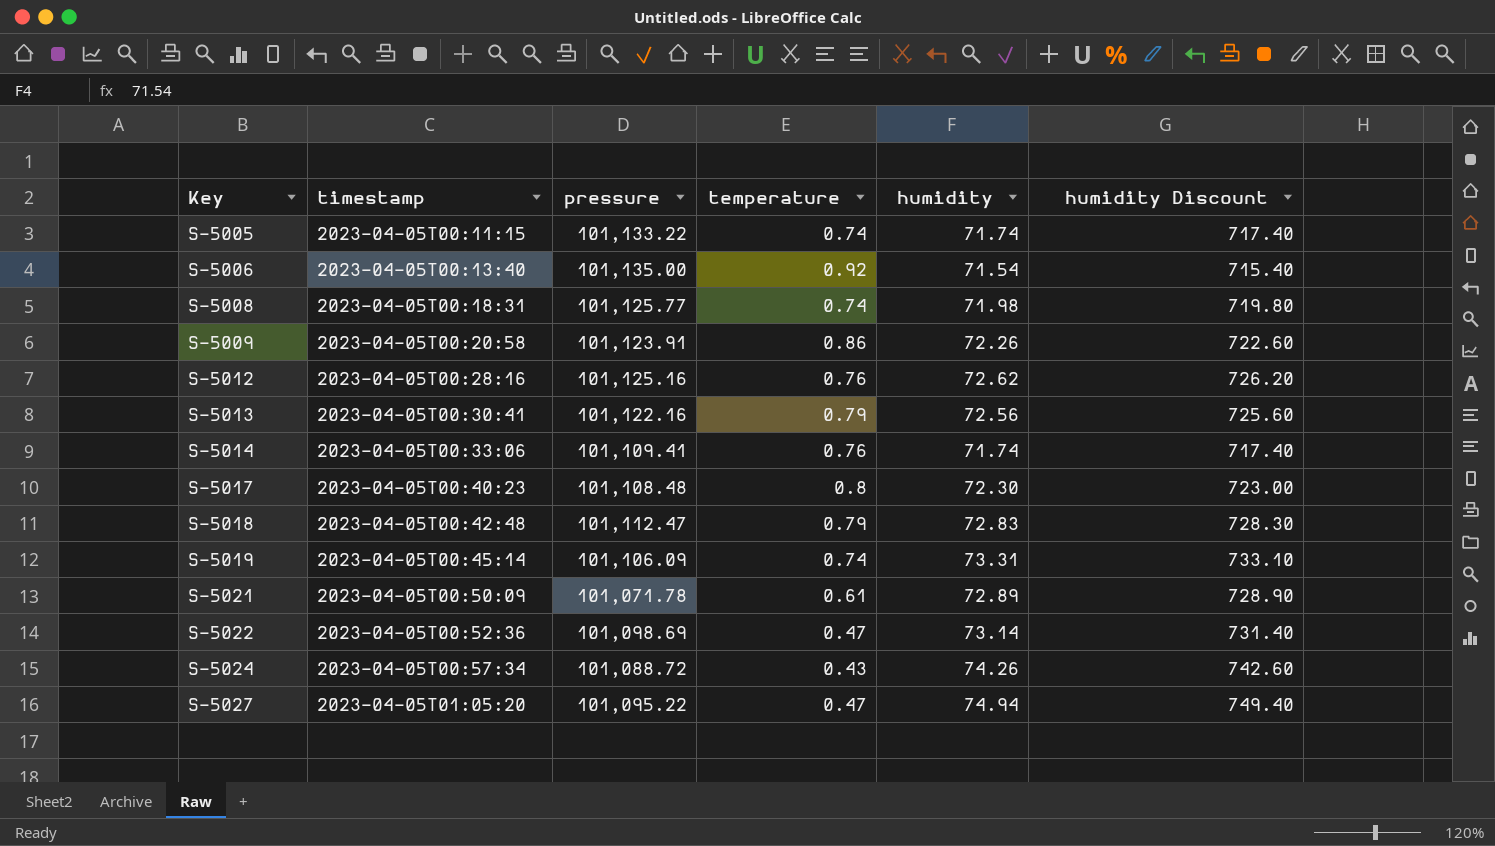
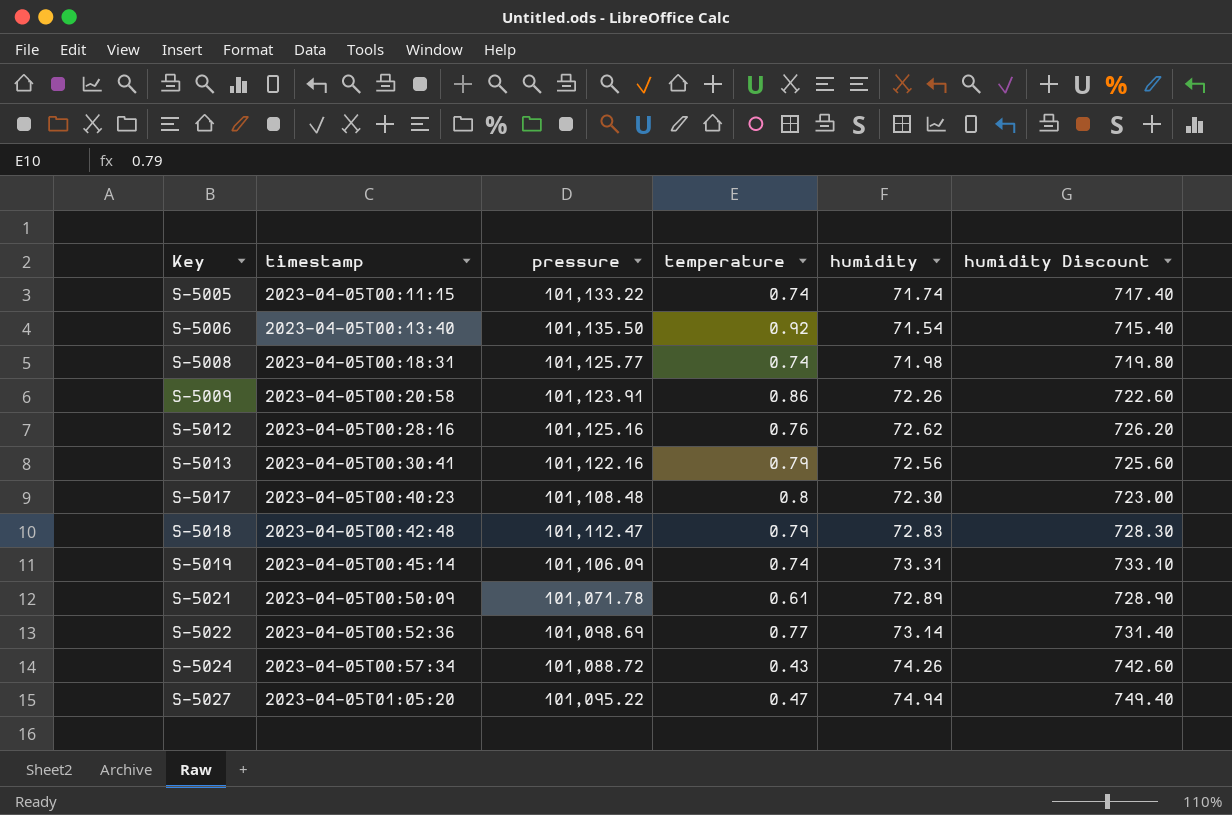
row S-5014: 2023-04-05T00:33:06 | 101,109.41 | 0.76 | 71.74 | 717.40 -> none
S-5006 | pressure: 101,135.00 -> 101,135.50
S-5022 | temperature: 0.47 -> 0.77

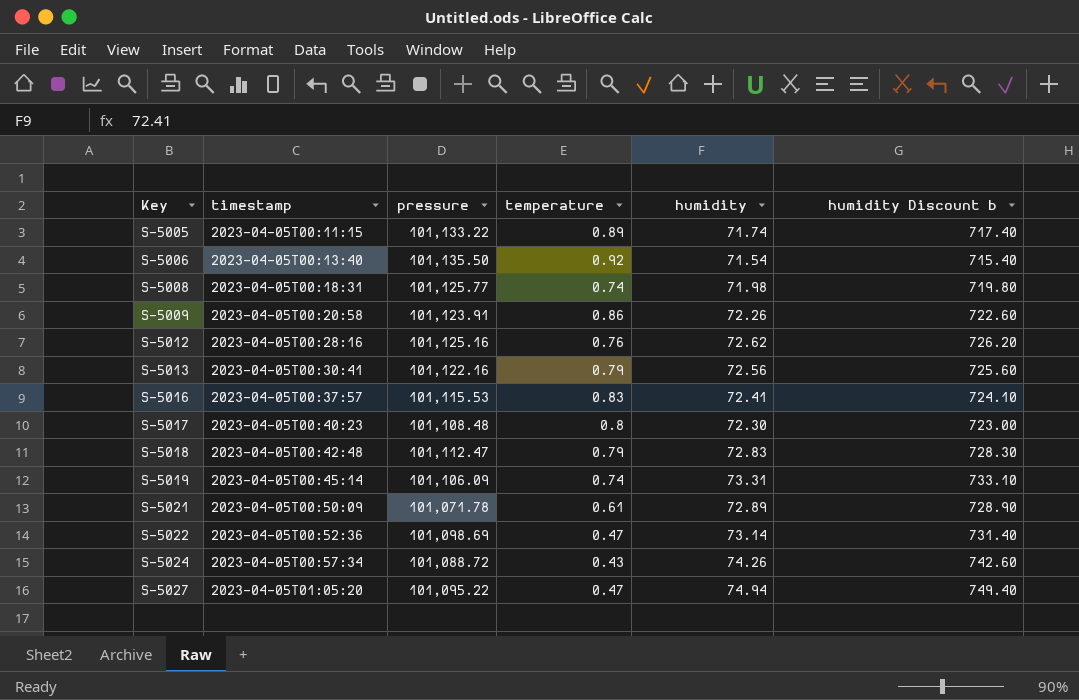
column name: humidity Discount -> humidity Discount b
S-5005 | temperature: 0.74 -> 0.89
row S-5016: none -> 2023-04-05T00:37:57 | 101,115.53 | 0.83 | 72.41 | 724.10
S-5022 | temperature: 0.77 -> 0.47

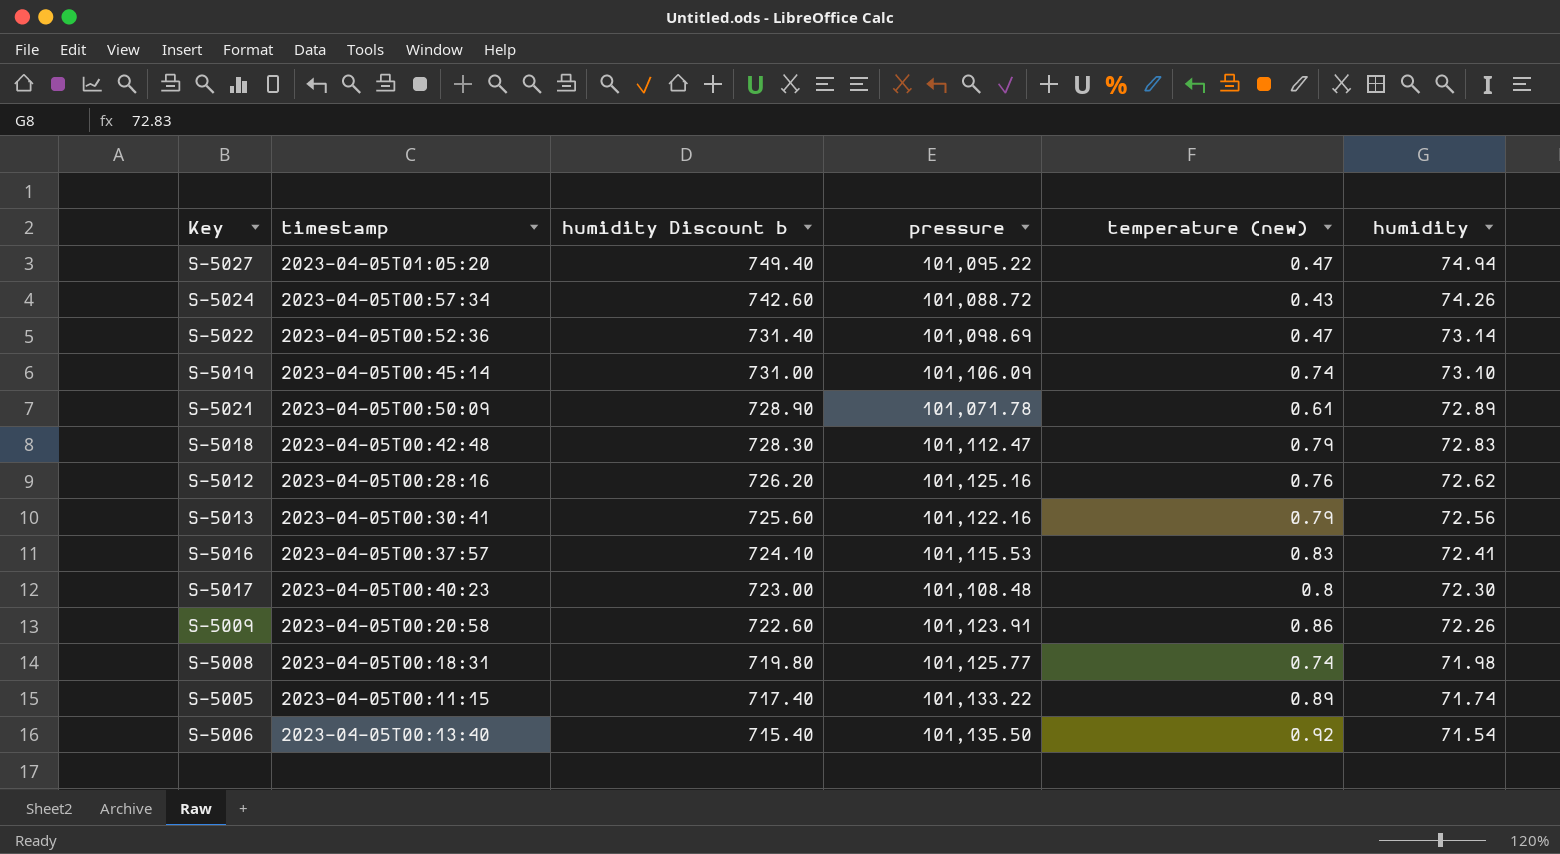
row order: Key ascending -> humidity Discount b descending
column humidity Discount b | position: 6 -> 3
column name: temperature -> temperature (new)
S-5019 | humidity Discount b: 733.10 -> 731.00
S-5019 | humidity: 73.31 -> 73.10

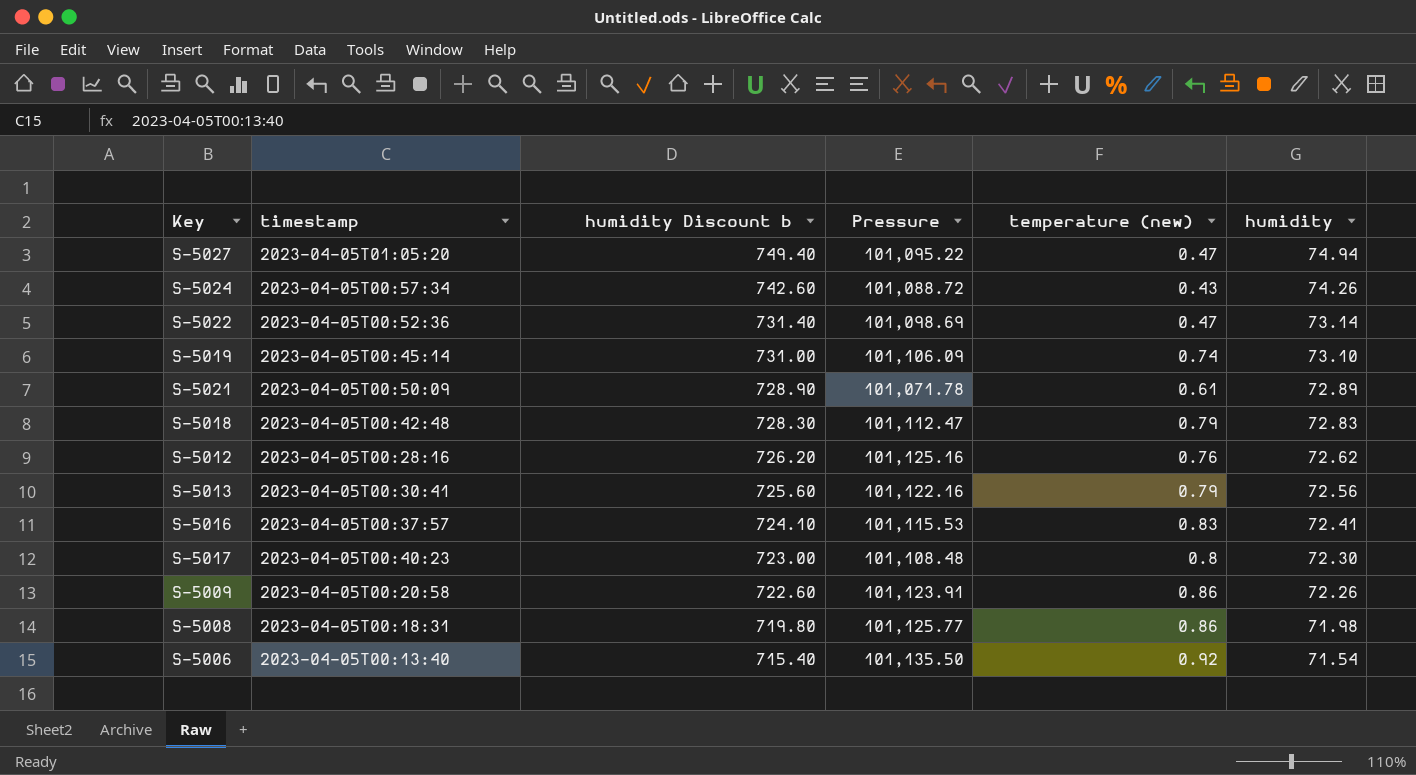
column name: pressure -> Pressure
row S-5005: 2023-04-05T00:11:15 | 717.40 | 101,133.22 | 0.89 | 71.74 -> none
S-5008 | temperature (new): 0.74 -> 0.86

